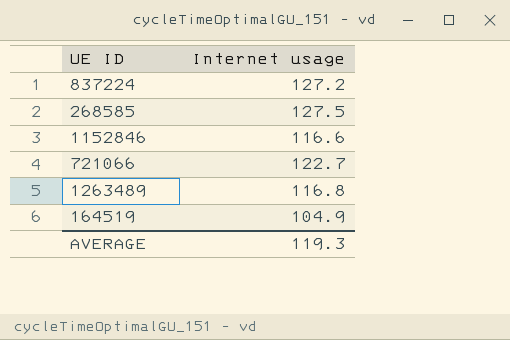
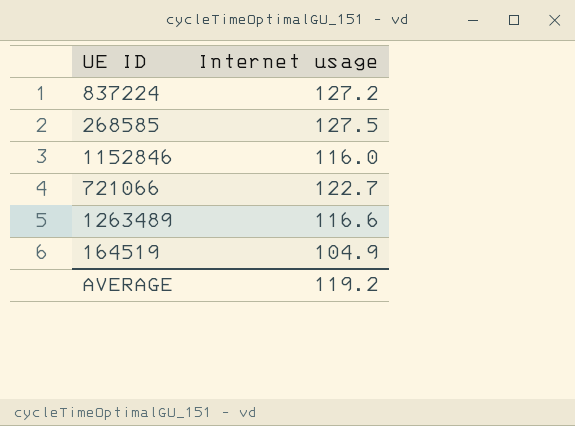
1152846 | Internet usage: 116.6 -> 116.0
1263489 | Internet usage: 116.8 -> 116.6
AVERAGE | Internet usage: 119.3 -> 119.2

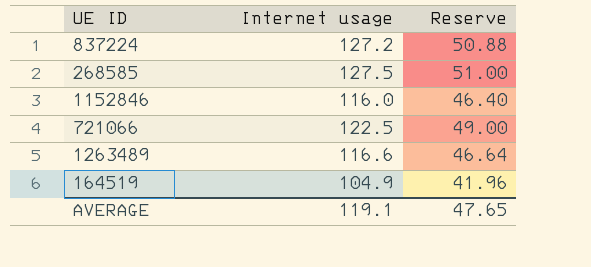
column Reserve | formula: none -> [Internet usage] * 0.4
721066 | Internet usage: 122.7 -> 122.5
AVERAGE | Internet usage: 119.2 -> 119.1

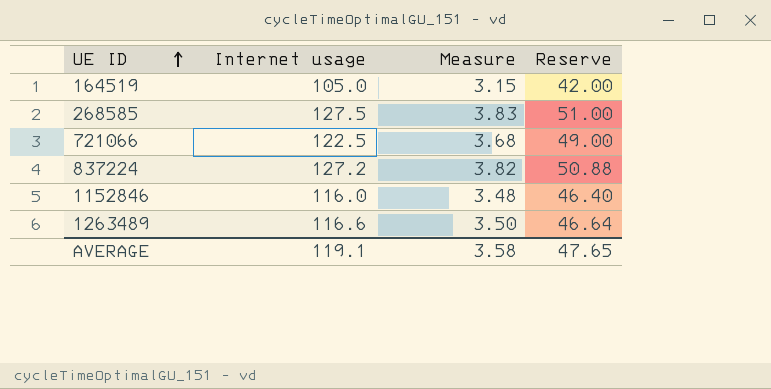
row order: none -> UE ID ascending
column Measure | formula: none -> [Internet usage] * 0.03
164519 | Internet usage: 104.9 -> 105.0
164519 | Reserve: 41.96 -> 42.00

